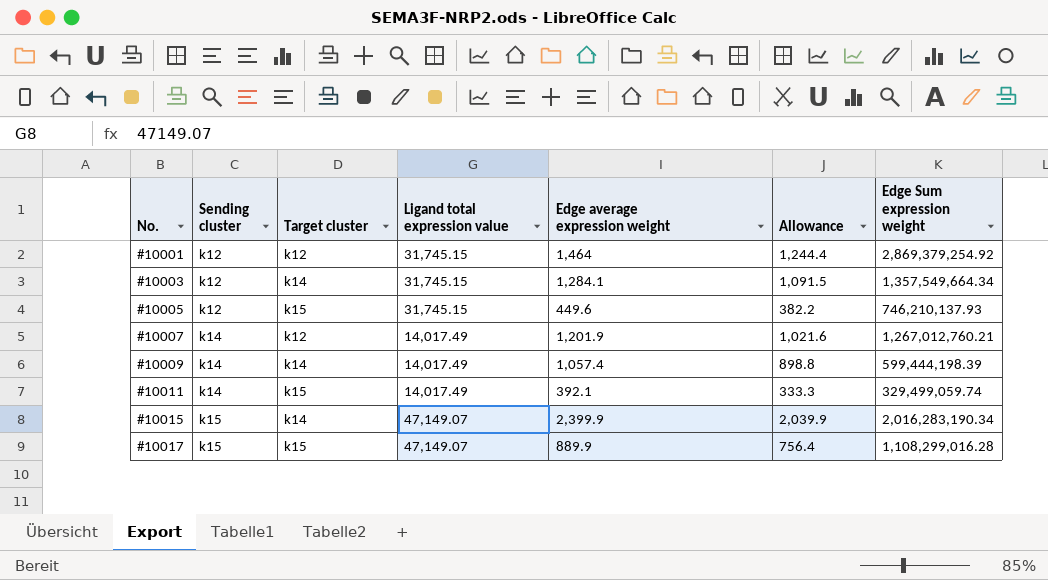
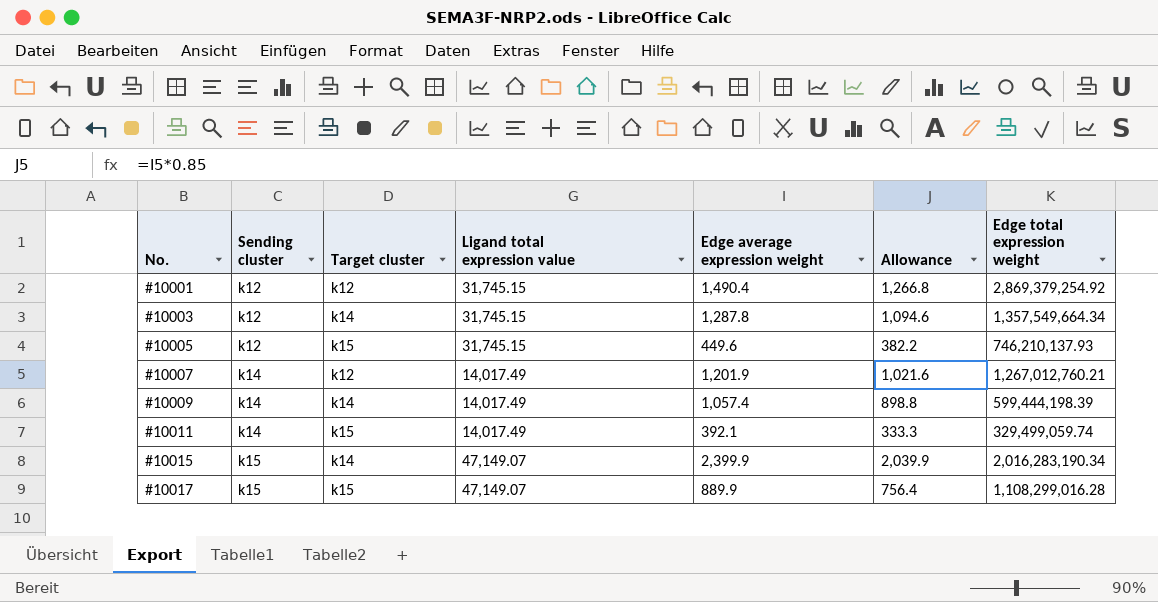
column name: Edge Sum expression weight -> Edge total expression weight
#10001 | Edge average expression weight: 1,464 -> 1,490.4
#10001 | Allowance: 1,244.4 -> 1,266.8
#10003 | Edge average expression weight: 1,284.1 -> 1,287.8
#10003 | Allowance: 1,091.5 -> 1,094.6

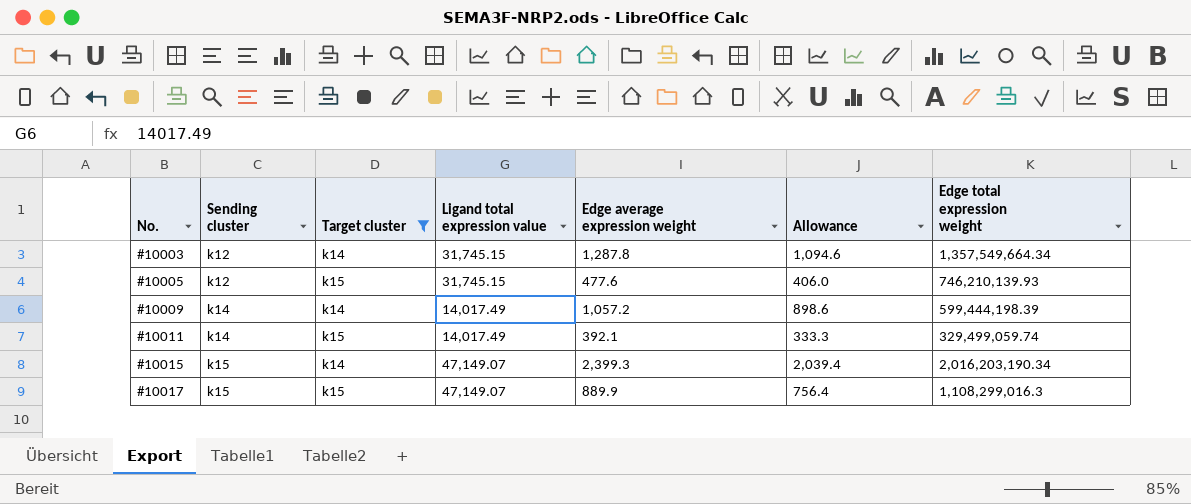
filter: none -> Target cluster != k12
#10005 | Edge average expression weight: 449.6 -> 477.6
#10005 | Allowance: 382.2 -> 406.0
#10005 | Edge total expression weight: 746,210,137.93 -> 746,210,139.93
#10009 | Edge average expression weight: 1,057.4 -> 1,057.2
#10009 | Allowance: 898.8 -> 898.6
#10015 | Edge average expression weight: 2,399.9 -> 2,399.3
#10015 | Allowance: 2,039.9 -> 2,039.4
#10015 | Edge total expression weight: 2,016,283,190.34 -> 2,016,203,190.34
#10017 | Edge total expression weight: 1,108,299,016.28 -> 1,108,299,016.3

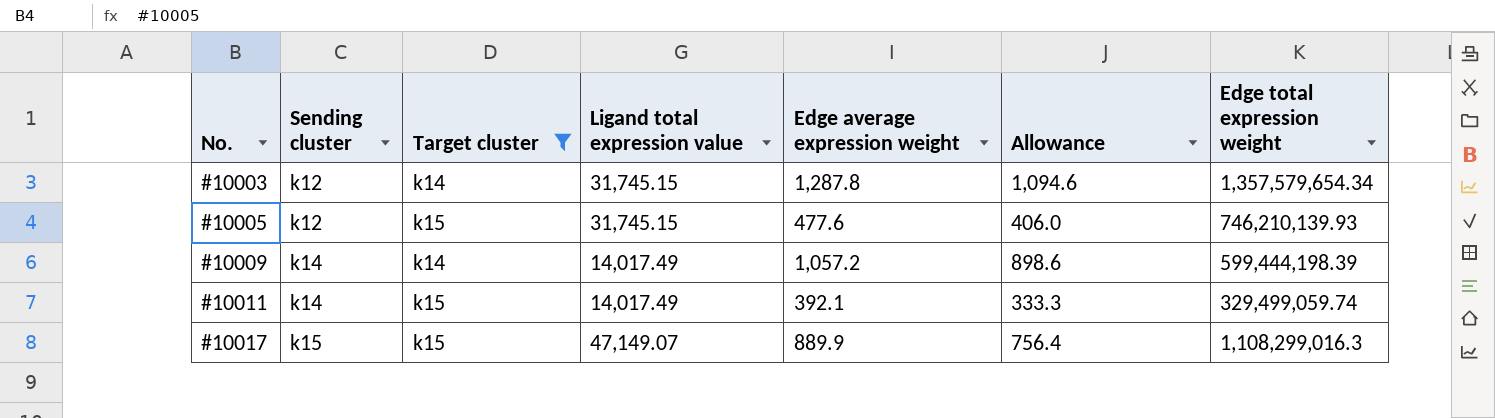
row #10015: k15 | k14 | 47,149.07 | 2,399.3 | 2,039.4 | 2,016,203,190.34 -> none
#10003 | Edge total expression weight: 1,357,549,664.34 -> 1,357,579,654.34

